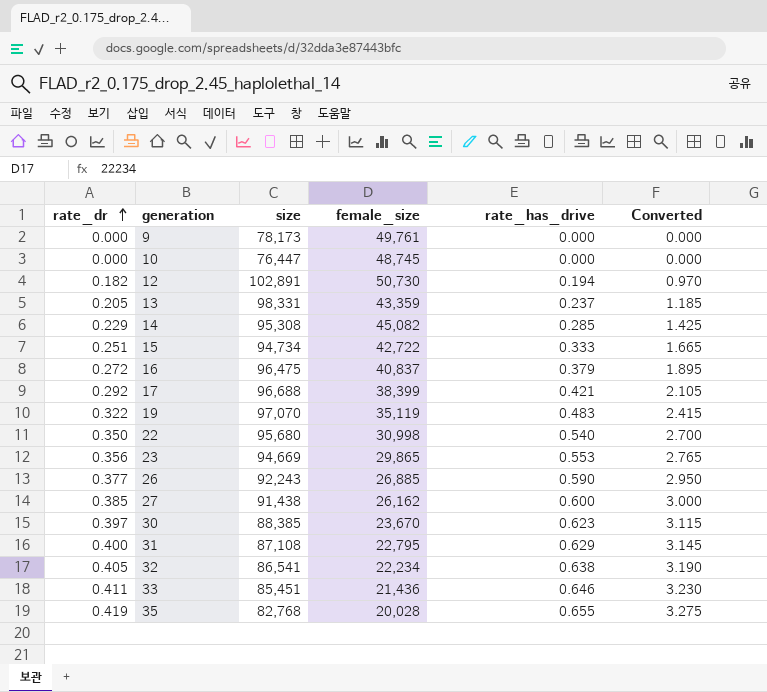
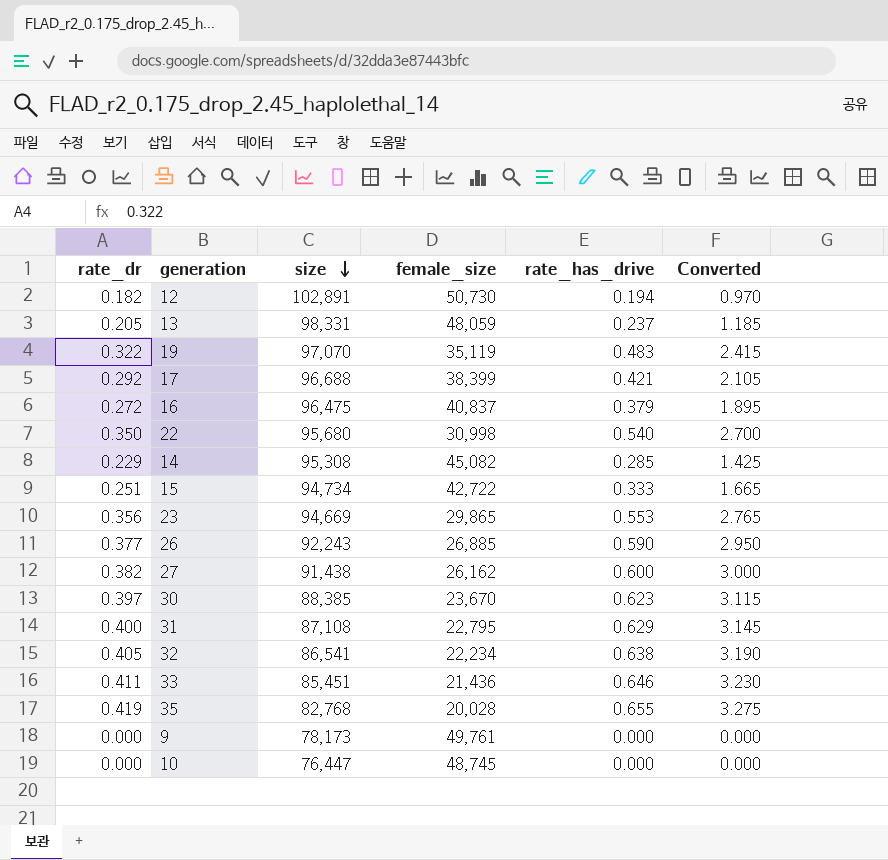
row order: rate_dr ascending -> size descending
13 | female_size: 43,359 -> 48,059
27 | rate_dr: 0.385 -> 0.382

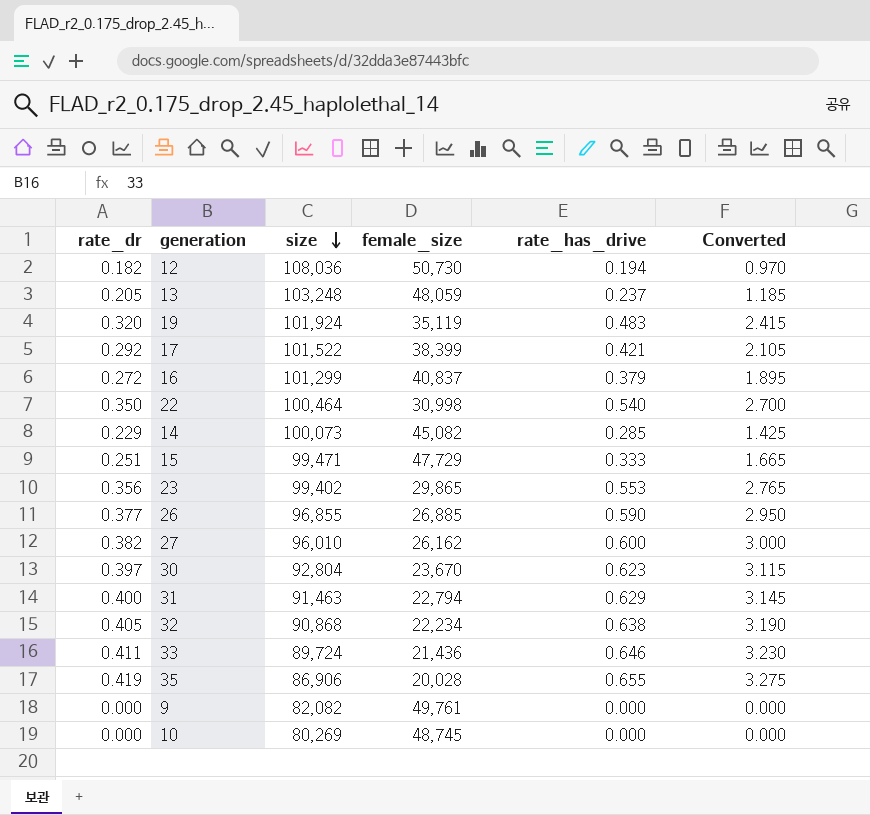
12 | size: 102,891 -> 108,036
13 | size: 98,331 -> 103,248
19 | rate_dr: 0.322 -> 0.320
19 | size: 97,070 -> 101,924
17 | size: 96,688 -> 101,522
16 | size: 96,475 -> 101,299
22 | size: 95,680 -> 100,464
14 | size: 95,308 -> 100,073
15 | size: 94,734 -> 99,471
15 | female_size: 42,722 -> 47,729
23 | size: 94,669 -> 99,402
26 | size: 92,243 -> 96,855
27 | size: 91,438 -> 96,010
30 | size: 88,385 -> 92,804
31 | size: 87,108 -> 91,463
31 | female_size: 22,795 -> 22,794
32 | size: 86,541 -> 90,868
33 | size: 85,451 -> 89,724
35 | size: 82,768 -> 86,906
9 | size: 78,173 -> 82,082
10 | size: 76,447 -> 80,269

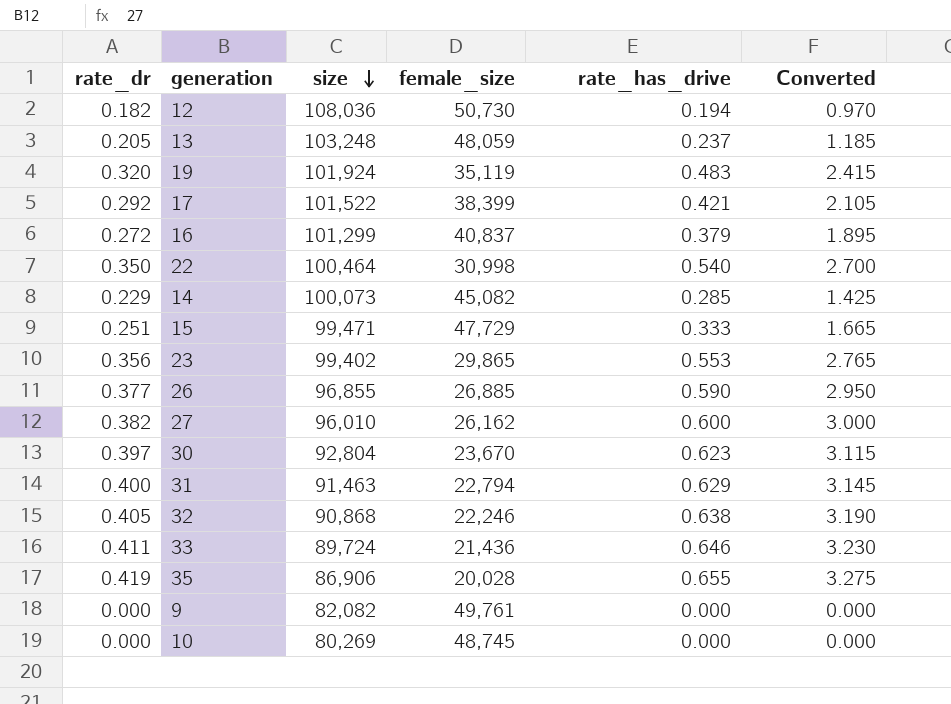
32 | female_size: 22,234 -> 22,246

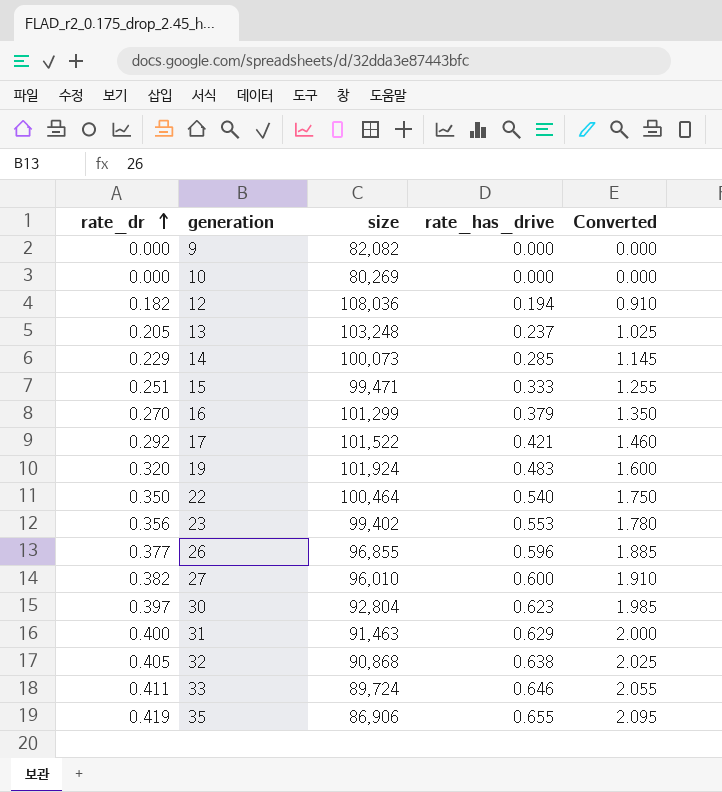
row order: size descending -> rate_dr ascending
column female_size | position: 4 -> none
column Converted | formula: [rate_has_drive] * 5 -> [rate_dr] * 5
16 | rate_dr: 0.272 -> 0.270
26 | rate_has_drive: 0.590 -> 0.596

